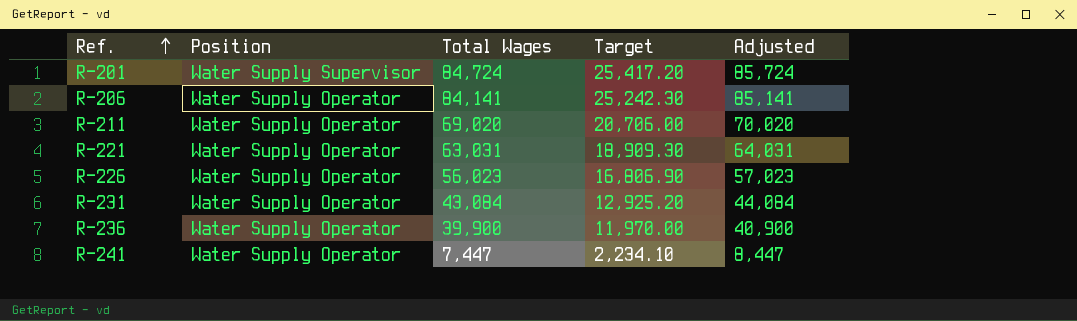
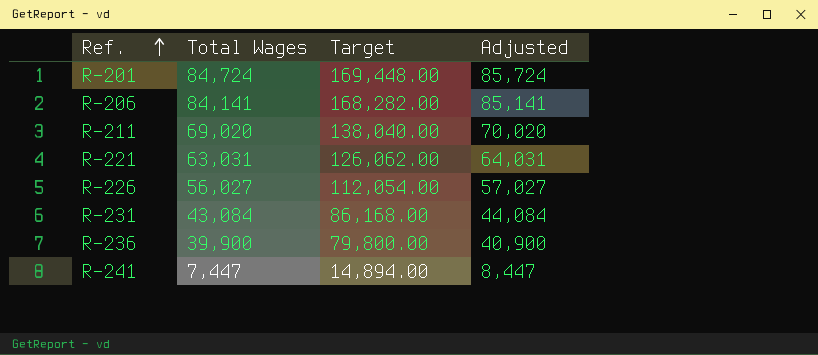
column Position | position: 2 -> none
column Target | formula: [Total Wages] * 0.3 -> [Total Wages] * 2
R-226 | Total Wages: 56,023 -> 56,027
R-226 | Adjusted: 57,023 -> 57,027

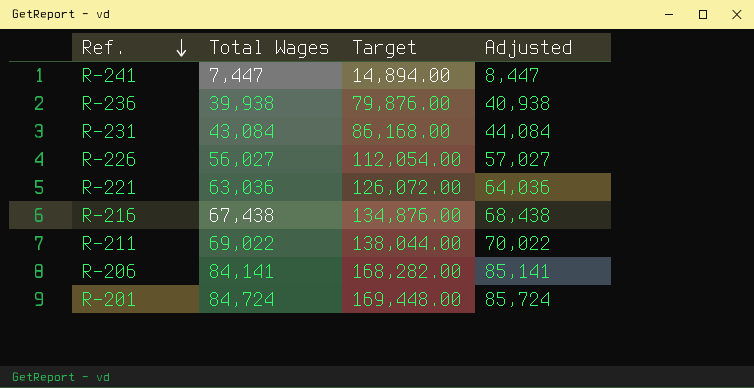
row order: Ref. ascending -> Ref. descending
R-236 | Total Wages: 39,900 -> 39,938
R-236 | Target: 79,800.00 -> 79,876.00
R-236 | Adjusted: 40,900 -> 40,938
R-221 | Total Wages: 63,031 -> 63,036
R-221 | Target: 126,062.00 -> 126,072.00
R-221 | Adjusted: 64,031 -> 64,036
row R-216: none -> 67,438 | 134,876.00 | 68,438
R-211 | Total Wages: 69,020 -> 69,022
R-211 | Target: 138,040.00 -> 138,044.00
R-211 | Adjusted: 70,020 -> 70,022

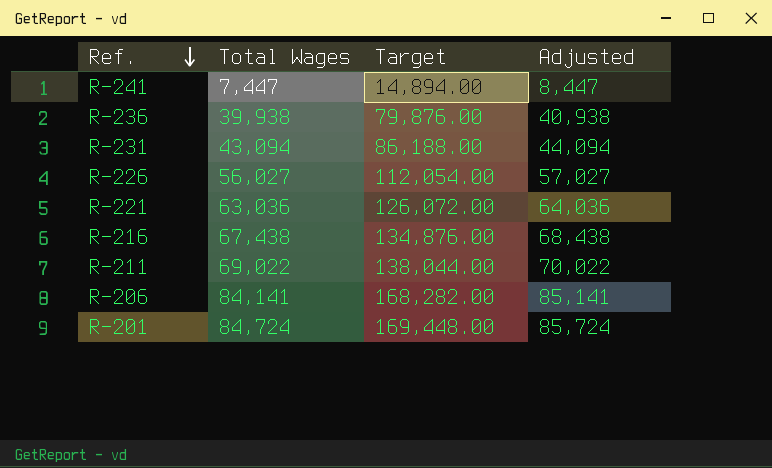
R-231 | Total Wages: 43,084 -> 43,094
R-231 | Target: 86,168.00 -> 86,188.00
R-231 | Adjusted: 44,084 -> 44,094

